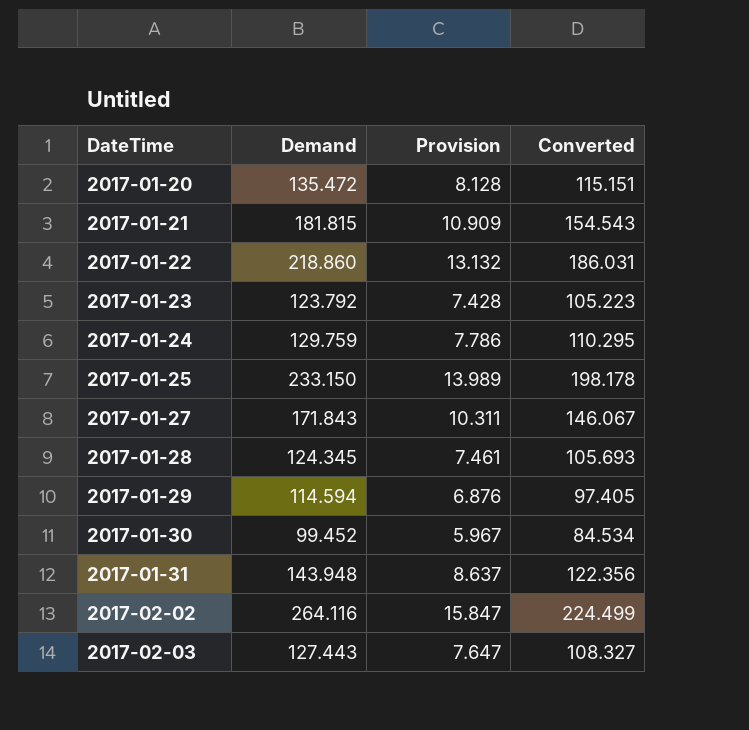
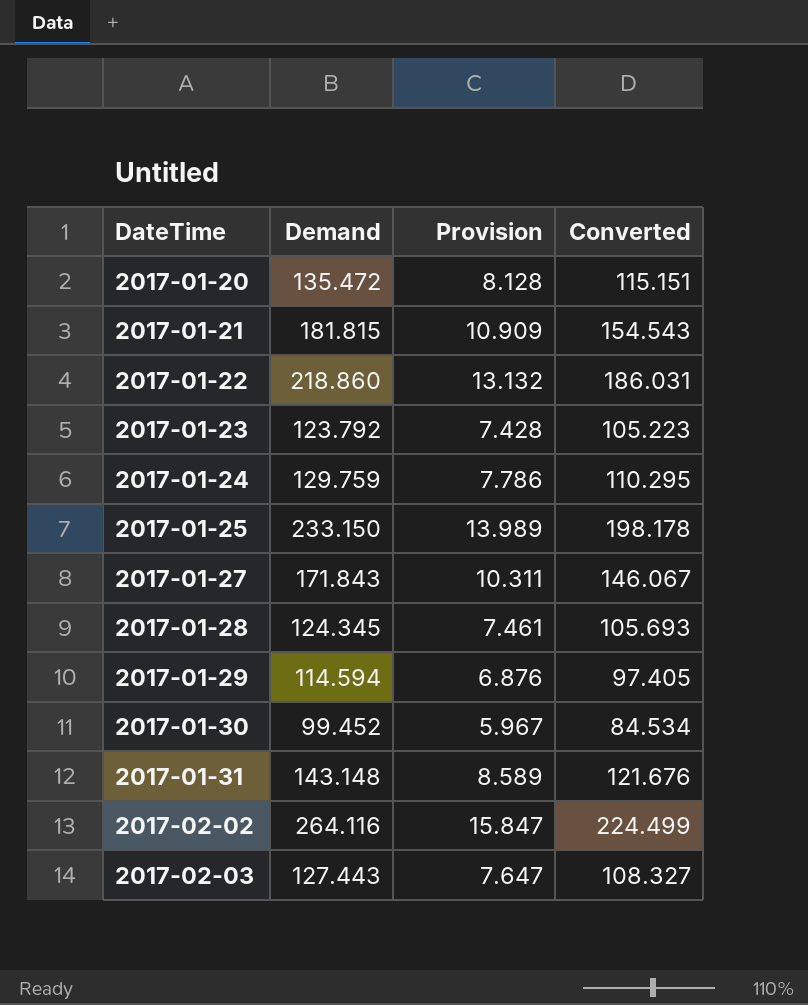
2017-01-31 | Demand: 143.948 -> 143.148
2017-01-31 | Provision: 8.637 -> 8.589
2017-01-31 | Converted: 122.356 -> 121.676

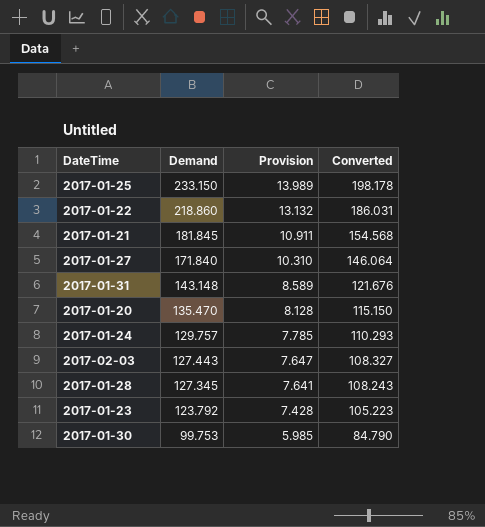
row order: DateTime ascending -> Demand descending
row 2017-01-29: 114.594 | 6.876 | 97.405 -> none
row 2017-02-02: 264.116 | 15.847 | 224.499 -> none
2017-01-21 | Demand: 181.815 -> 181.845
2017-01-21 | Provision: 10.909 -> 10.911
2017-01-21 | Converted: 154.543 -> 154.568
2017-01-27 | Demand: 171.843 -> 171.840
2017-01-27 | Provision: 10.311 -> 10.310
2017-01-27 | Converted: 146.067 -> 146.064
2017-01-20 | Demand: 135.472 -> 135.470
2017-01-20 | Converted: 115.151 -> 115.150
2017-01-24 | Demand: 129.759 -> 129.757
2017-01-24 | Provision: 7.786 -> 7.785
2017-01-24 | Converted: 110.295 -> 110.293
2017-01-28 | Demand: 124.345 -> 127.345
2017-01-28 | Provision: 7.461 -> 7.641
2017-01-28 | Converted: 105.693 -> 108.243
2017-01-30 | Demand: 99.452 -> 99.753
2017-01-30 | Provision: 5.967 -> 5.985
2017-01-30 | Converted: 84.534 -> 84.790

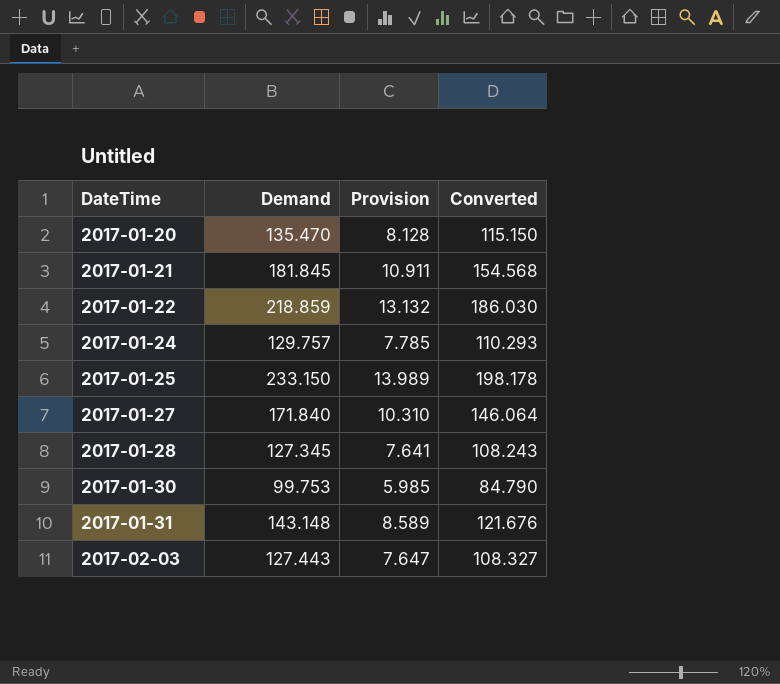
row order: Demand descending -> DateTime ascending
row 2017-01-23: 123.792 | 7.428 | 105.223 -> none
2017-01-22 | Demand: 218.860 -> 218.859
2017-01-22 | Converted: 186.031 -> 186.030

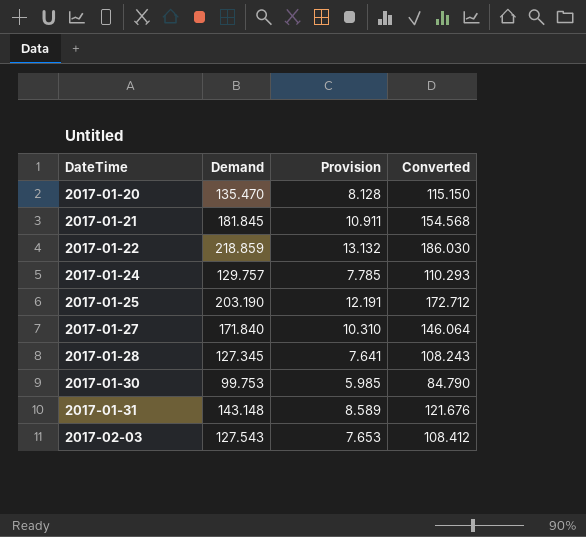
2017-01-25 | Demand: 233.150 -> 203.190
2017-01-25 | Provision: 13.989 -> 12.191
2017-01-25 | Converted: 198.178 -> 172.712
2017-02-03 | Demand: 127.443 -> 127.543
2017-02-03 | Provision: 7.647 -> 7.653
2017-02-03 | Converted: 108.327 -> 108.412

